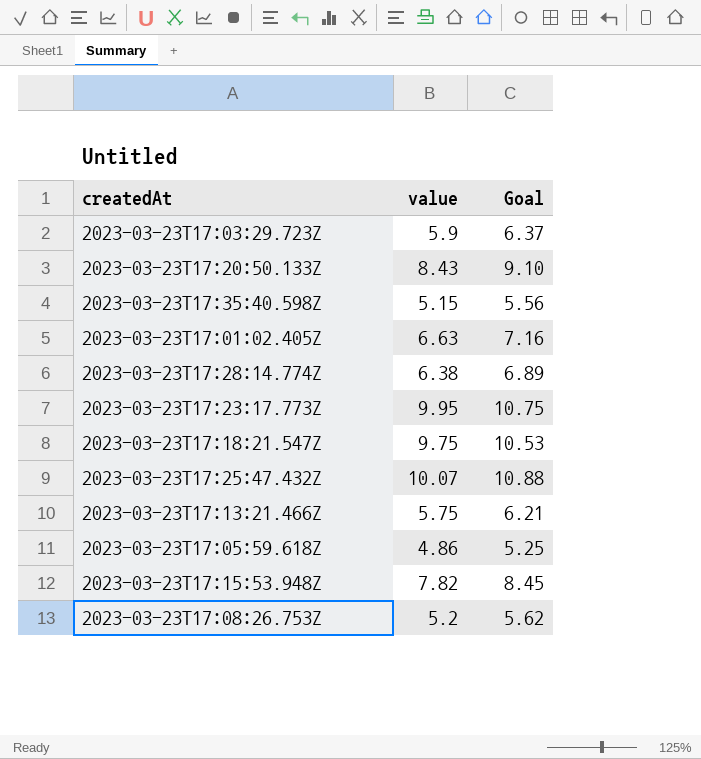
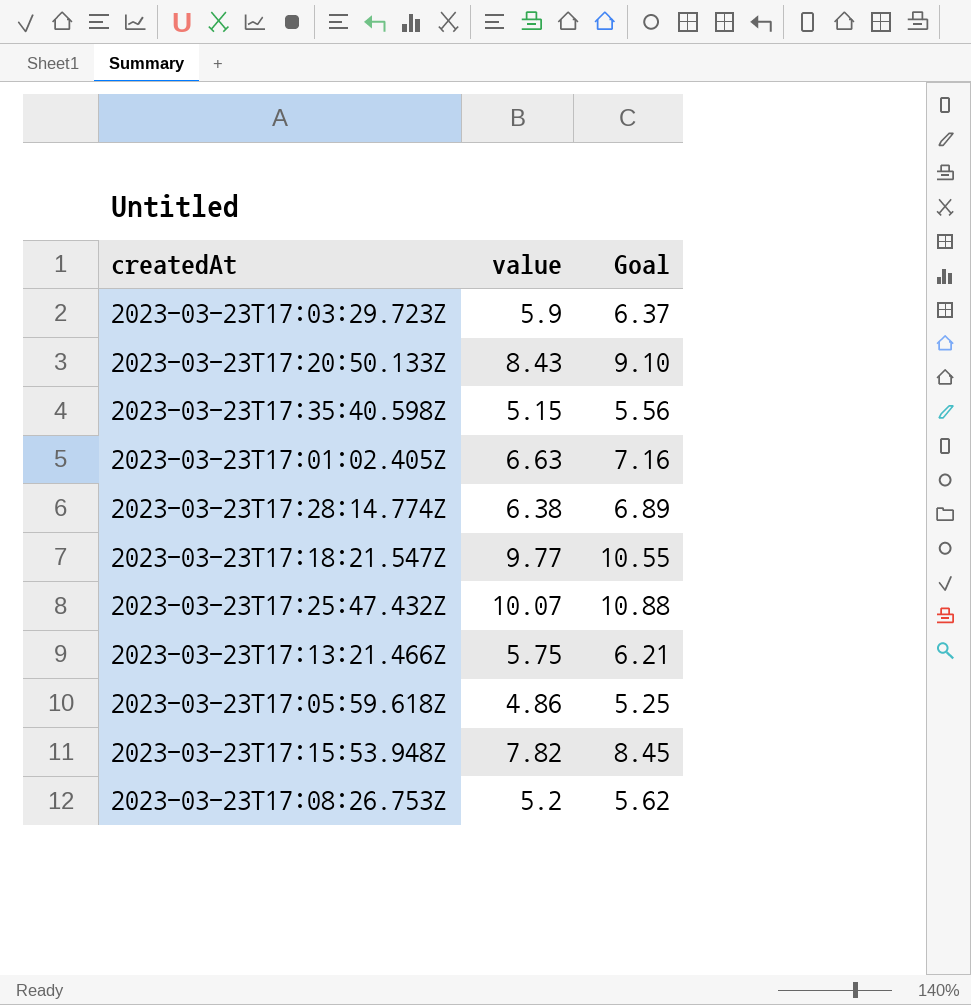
row 2023-03-23T17:23:17.773Z: 9.95 | 10.75 -> none
2023-03-23T17:18:21.547Z | value: 9.75 -> 9.77
2023-03-23T17:18:21.547Z | Goal: 10.53 -> 10.55

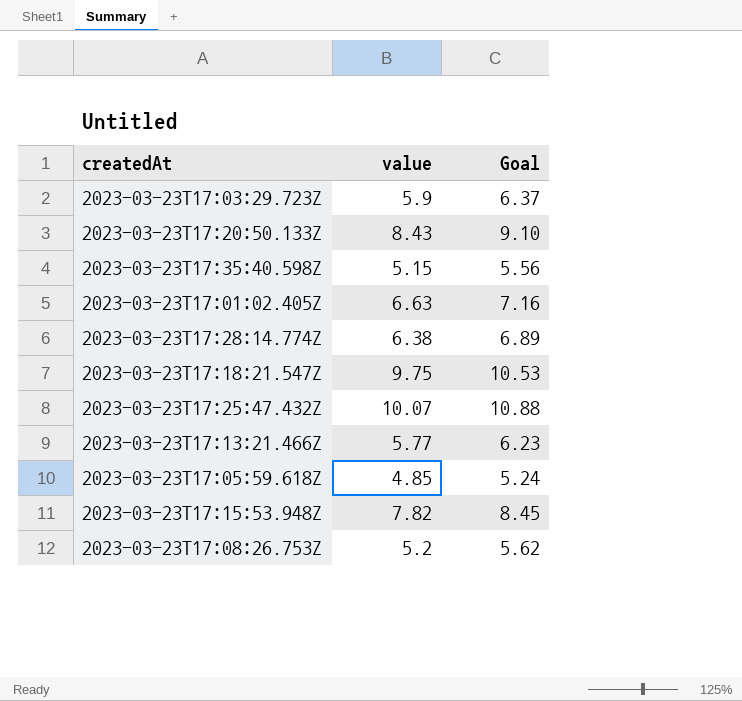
2023-03-23T17:18:21.547Z | value: 9.77 -> 9.75
2023-03-23T17:18:21.547Z | Goal: 10.55 -> 10.53
2023-03-23T17:13:21.466Z | value: 5.75 -> 5.77
2023-03-23T17:13:21.466Z | Goal: 6.21 -> 6.23
2023-03-23T17:05:59.618Z | value: 4.86 -> 4.85
2023-03-23T17:05:59.618Z | Goal: 5.25 -> 5.24

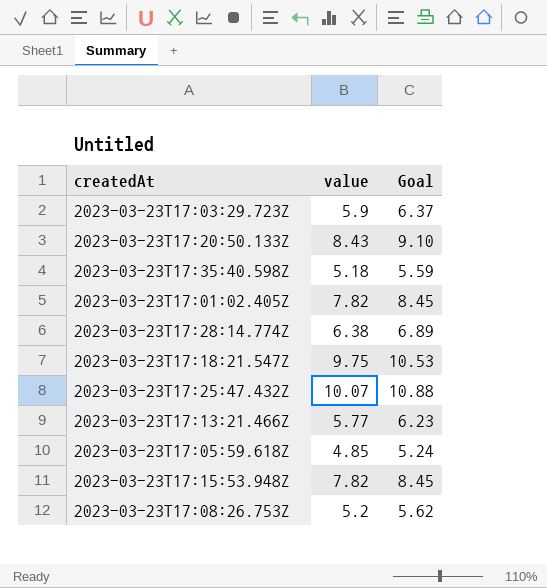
2023-03-23T17:35:40.598Z | value: 5.15 -> 5.18
2023-03-23T17:35:40.598Z | Goal: 5.56 -> 5.59
2023-03-23T17:01:02.405Z | value: 6.63 -> 7.82
2023-03-23T17:01:02.405Z | Goal: 7.16 -> 8.45

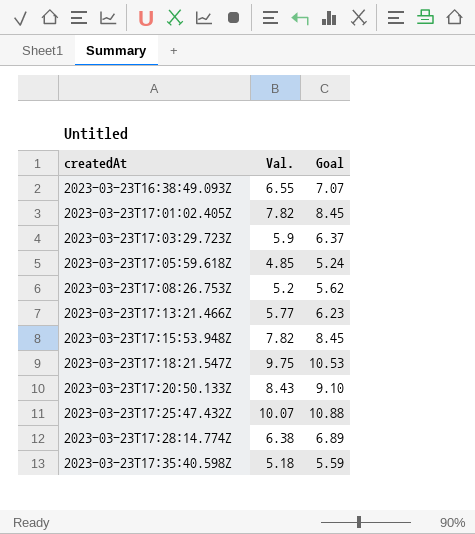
row order: none -> createdAt ascending
column name: value -> Val.
row 2023-03-23T16:38:49.093Z: none -> 6.55 | 7.07

